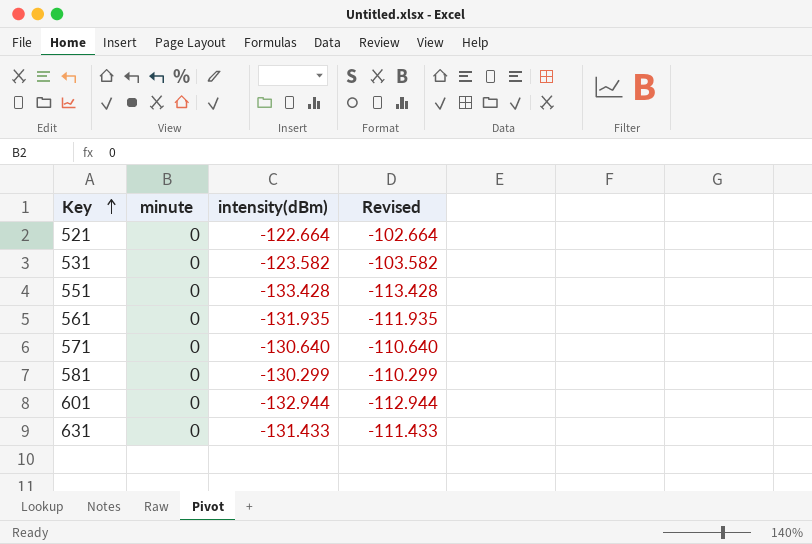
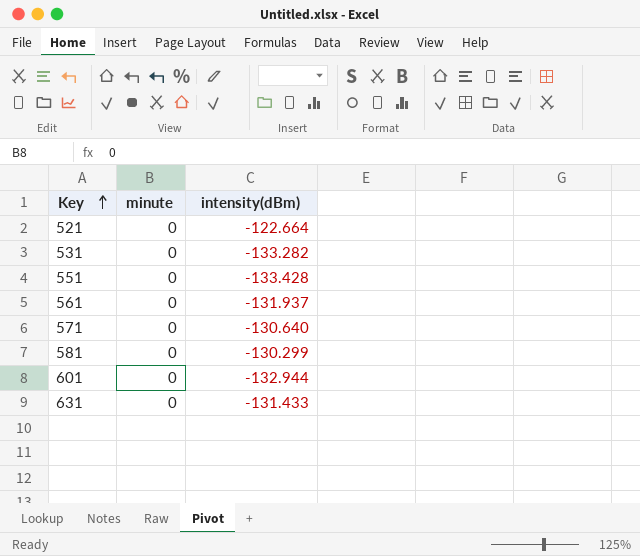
column Revised | formula: [intensity(dBm)] + 20 -> none
531 | intensity(dBm): -123.582 -> -133.282
561 | intensity(dBm): -131.935 -> -131.937

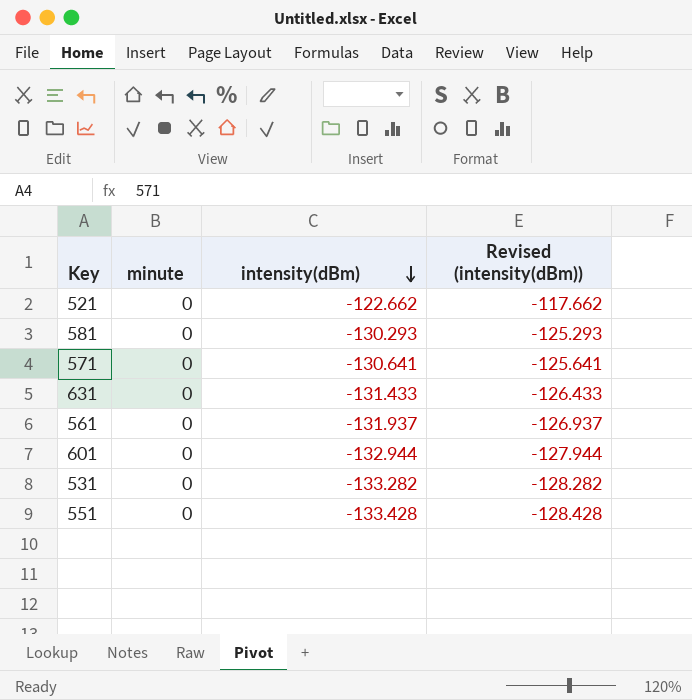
row order: Key ascending -> intensity(dBm) descending
column Revised (intensity(dBm)) | formula: none -> [intensity(dBm)] + 5
521 | intensity(dBm): -122.664 -> -122.662
581 | intensity(dBm): -130.299 -> -130.293
571 | intensity(dBm): -130.640 -> -130.641

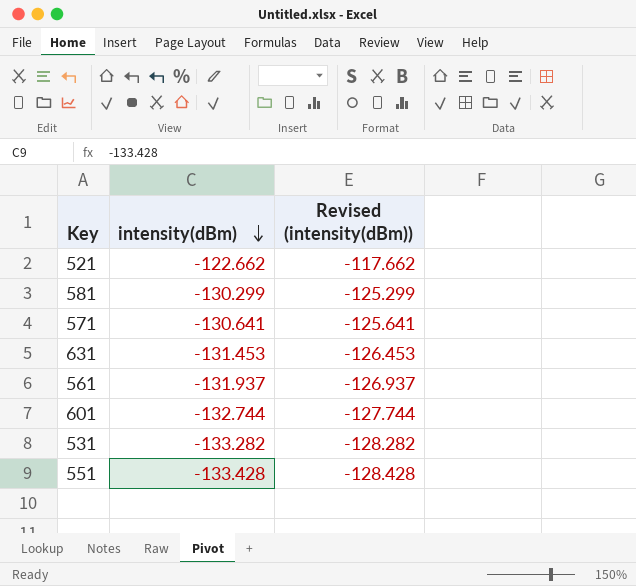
column minute | position: 2 -> none
581 | intensity(dBm): -130.293 -> -130.299
581 | Revised (intensity(dBm)): -125.293 -> -125.299
631 | intensity(dBm): -131.433 -> -131.453
631 | Revised (intensity(dBm)): -126.433 -> -126.453
601 | intensity(dBm): -132.944 -> -132.744
601 | Revised (intensity(dBm)): -127.944 -> -127.744

